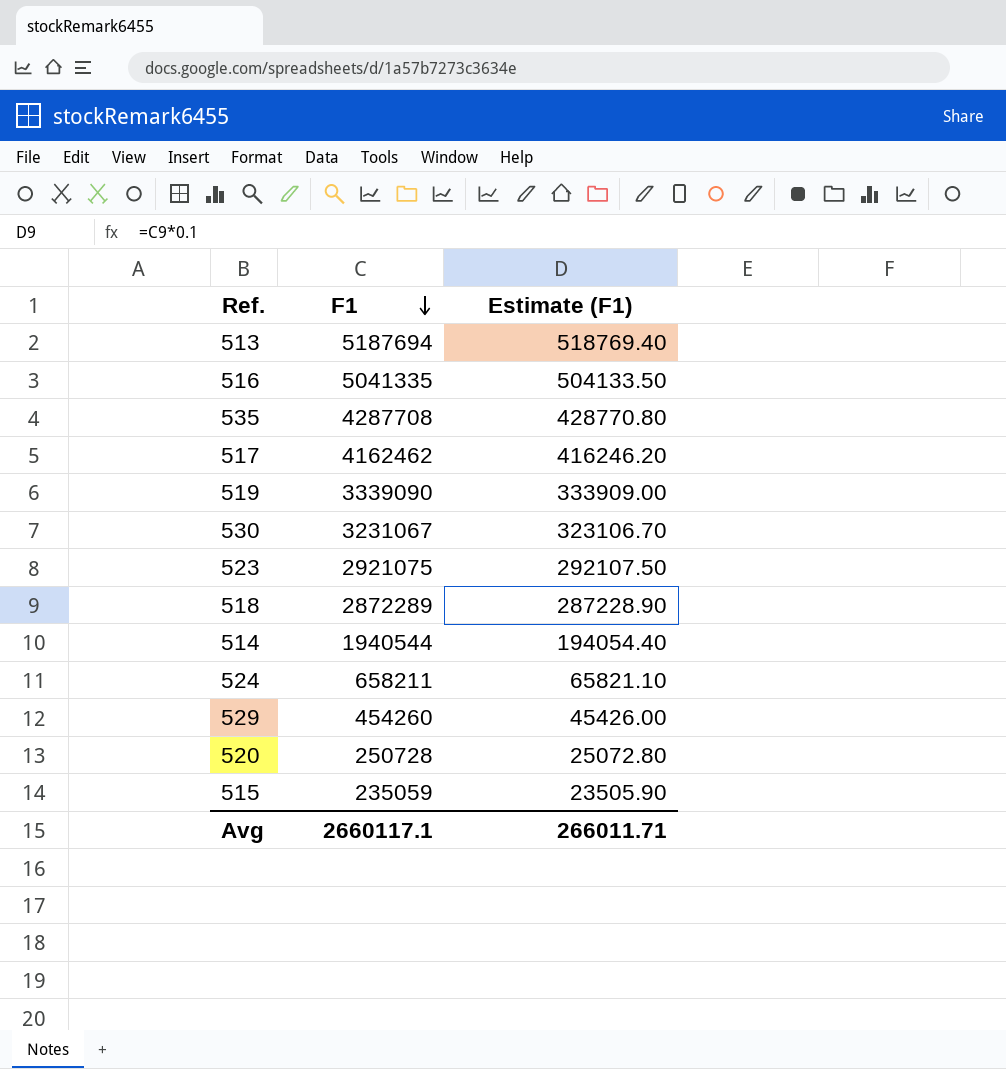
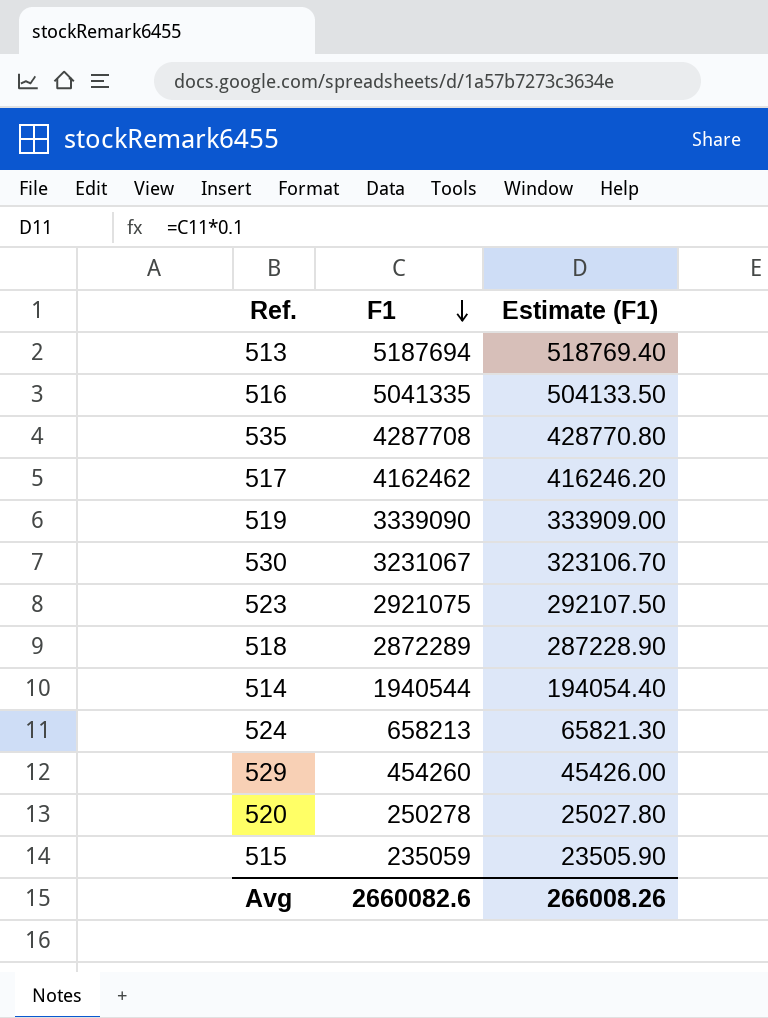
524 | F1: 658211 -> 658213
524 | Estimate (F1): 65821.10 -> 65821.30
520 | F1: 250728 -> 250278
520 | Estimate (F1): 25072.80 -> 25027.80
Avg | F1: 2660117.1 -> 2660082.6
Avg | Estimate (F1): 266011.71 -> 266008.26

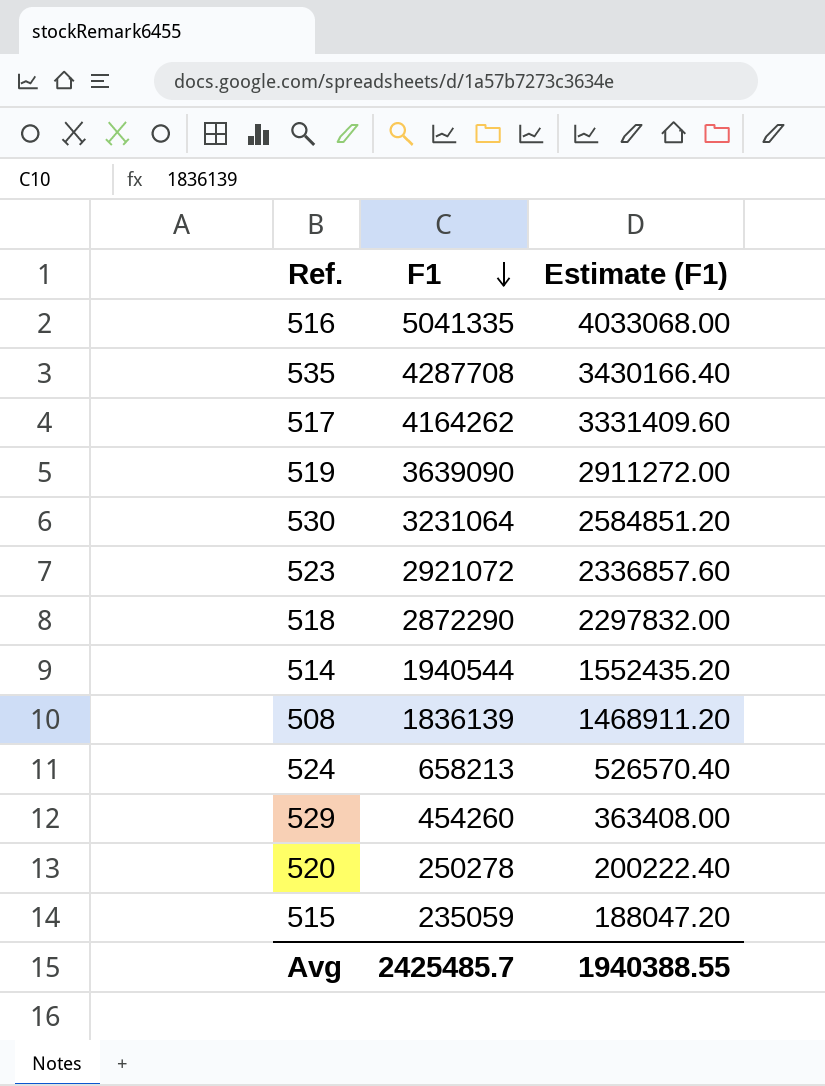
column Estimate (F1) | formula: [F1] * 0.1 -> [F1] * 0.8
row 513: 5187694 | 518769.40 -> none
517 | F1: 4162462 -> 4164262
519 | F1: 3339090 -> 3639090
530 | F1: 3231067 -> 3231064
523 | F1: 2921075 -> 2921072
518 | F1: 2872289 -> 2872290
row 508: none -> 1836139 | 1468911.20
Avg | F1: 2660082.6 -> 2425485.7
Avg | Estimate (F1): 266008.26 -> 1940388.55

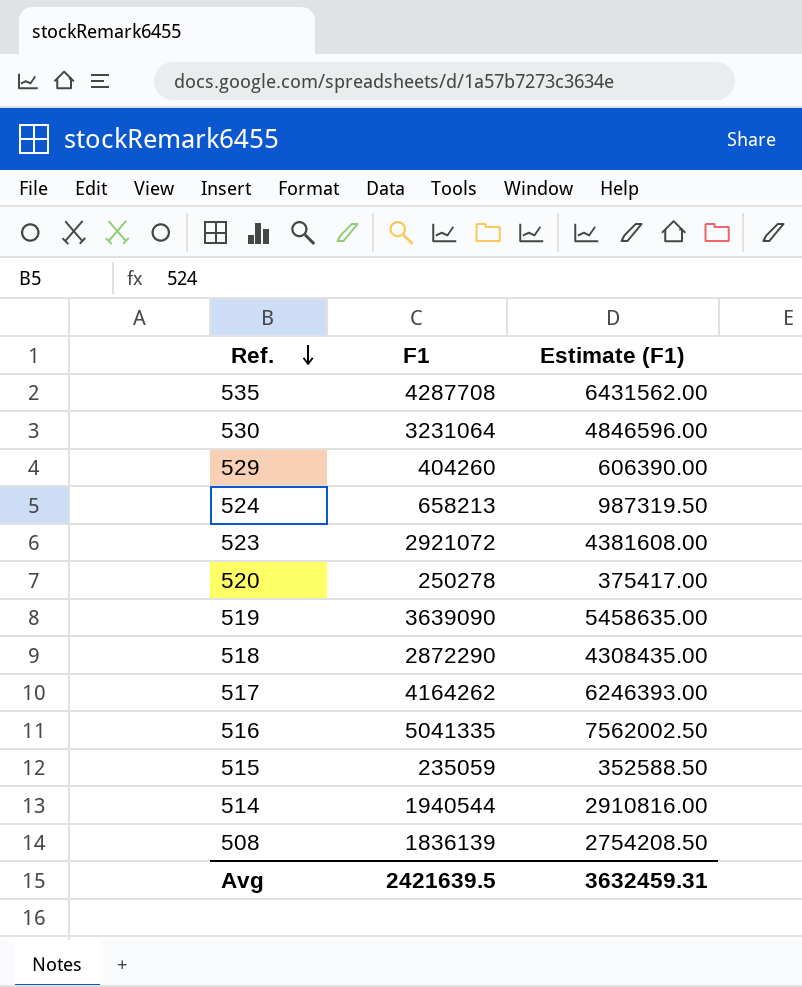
row order: F1 descending -> Ref. descending
column Estimate (F1) | formula: [F1] * 0.8 -> [F1] * 1.5
529 | F1: 454260 -> 404260
Avg | F1: 2425485.7 -> 2421639.5
Avg | Estimate (F1): 1940388.55 -> 3632459.31

